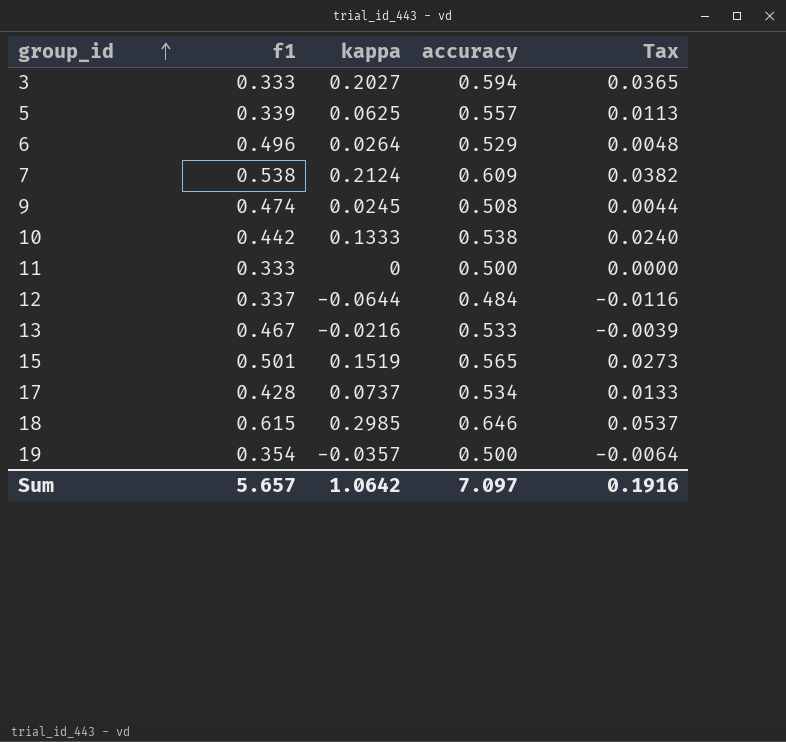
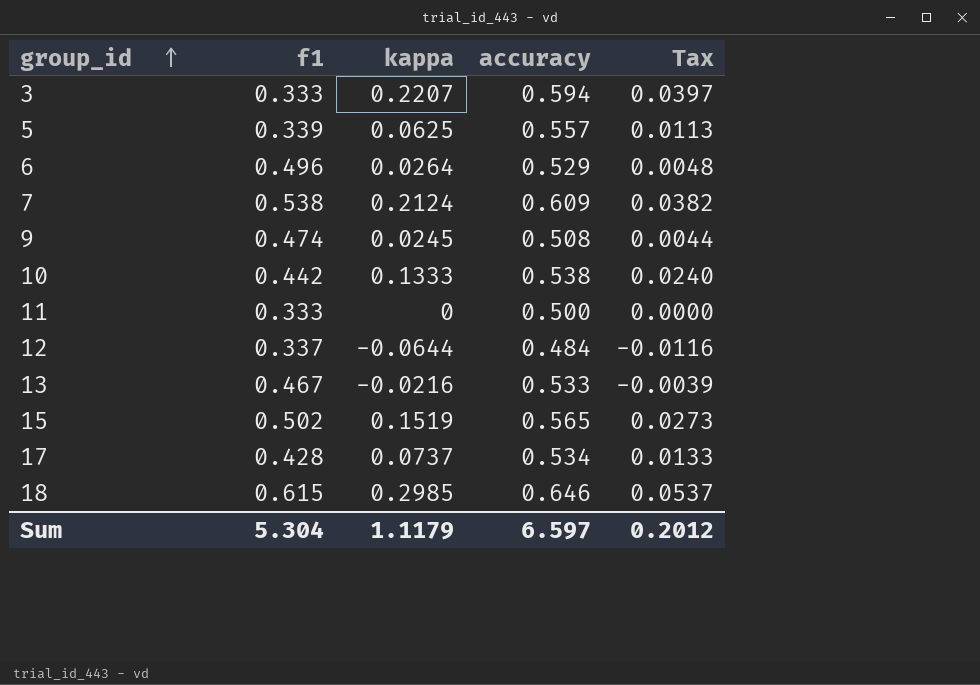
row 19: 0.354 | -0.0357 | 0.500 | -0.0064 -> none
3 | kappa: 0.2027 -> 0.2207
3 | Tax: 0.0365 -> 0.0397
15 | f1: 0.501 -> 0.502
Sum | f1: 5.657 -> 5.304
Sum | kappa: 1.0642 -> 1.1179
Sum | accuracy: 7.097 -> 6.597
Sum | Tax: 0.1916 -> 0.2012

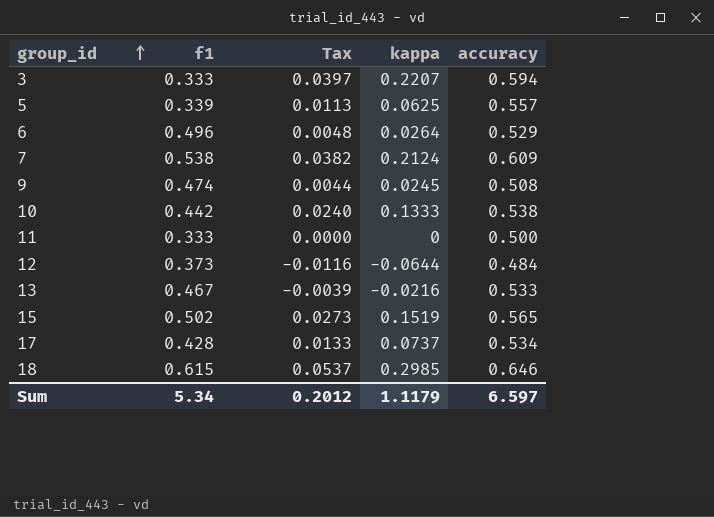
column Tax | position: 5 -> 3
12 | f1: 0.337 -> 0.373
Sum | f1: 5.304 -> 5.34

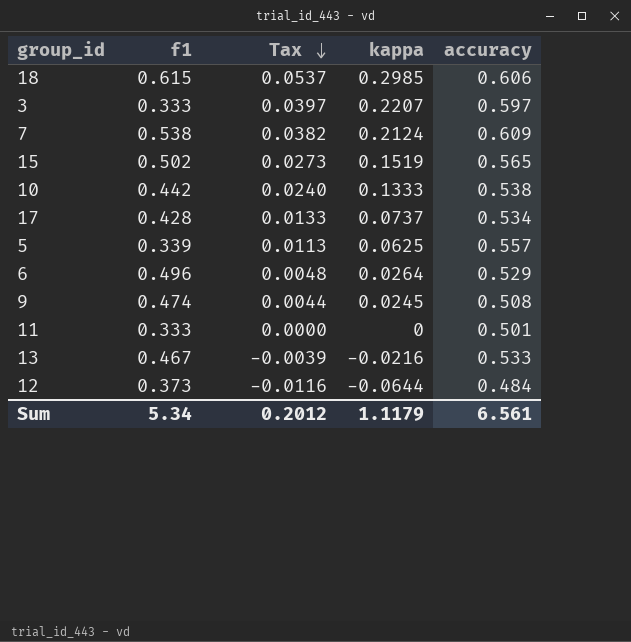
row order: group_id ascending -> Tax descending
18 | accuracy: 0.646 -> 0.606
3 | accuracy: 0.594 -> 0.597
11 | accuracy: 0.500 -> 0.501
Sum | accuracy: 6.597 -> 6.561

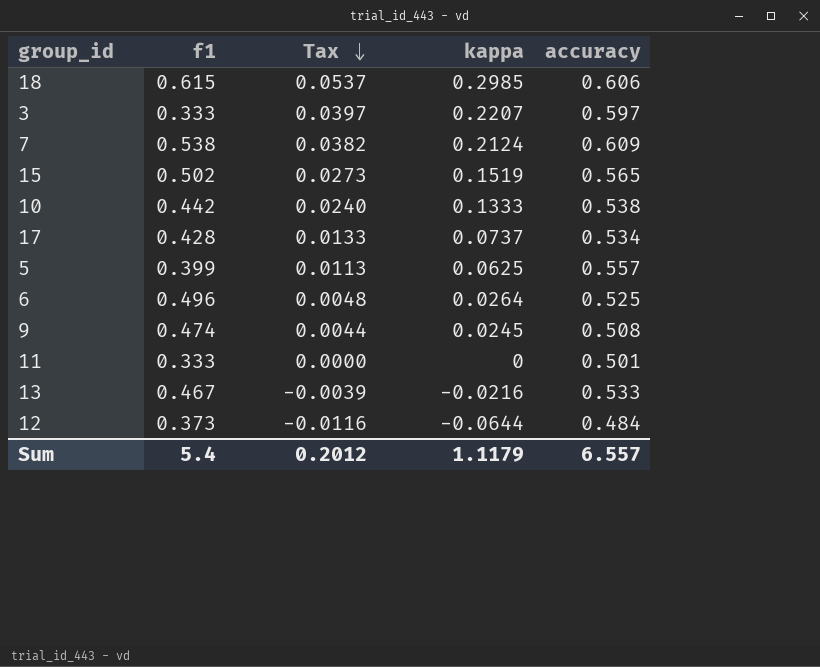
5 | f1: 0.339 -> 0.399
6 | accuracy: 0.529 -> 0.525
Sum | f1: 5.34 -> 5.4
Sum | accuracy: 6.561 -> 6.557

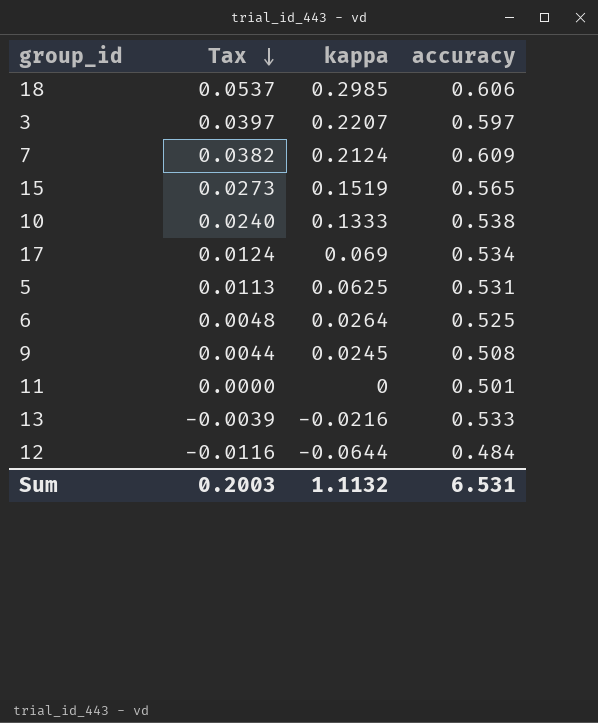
column f1 | position: 2 -> none
17 | Tax: 0.0133 -> 0.0124
17 | kappa: 0.0737 -> 0.069
5 | accuracy: 0.557 -> 0.531
Sum | Tax: 0.2012 -> 0.2003
Sum | kappa: 1.1179 -> 1.1132
Sum | accuracy: 6.557 -> 6.531

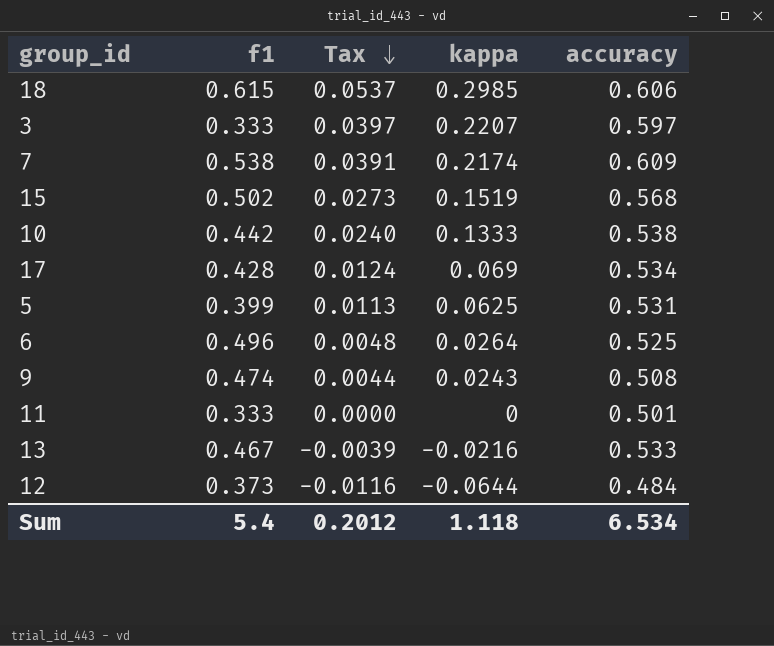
column f1 | position: none -> 2
7 | Tax: 0.0382 -> 0.0391
7 | kappa: 0.2124 -> 0.2174
15 | accuracy: 0.565 -> 0.568
9 | kappa: 0.0245 -> 0.0243
Sum | Tax: 0.2003 -> 0.2012
Sum | kappa: 1.1132 -> 1.118
Sum | accuracy: 6.531 -> 6.534

